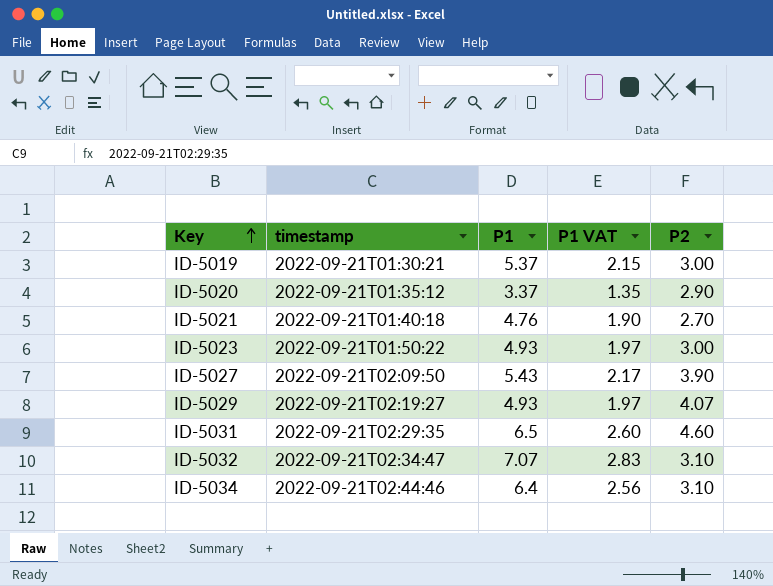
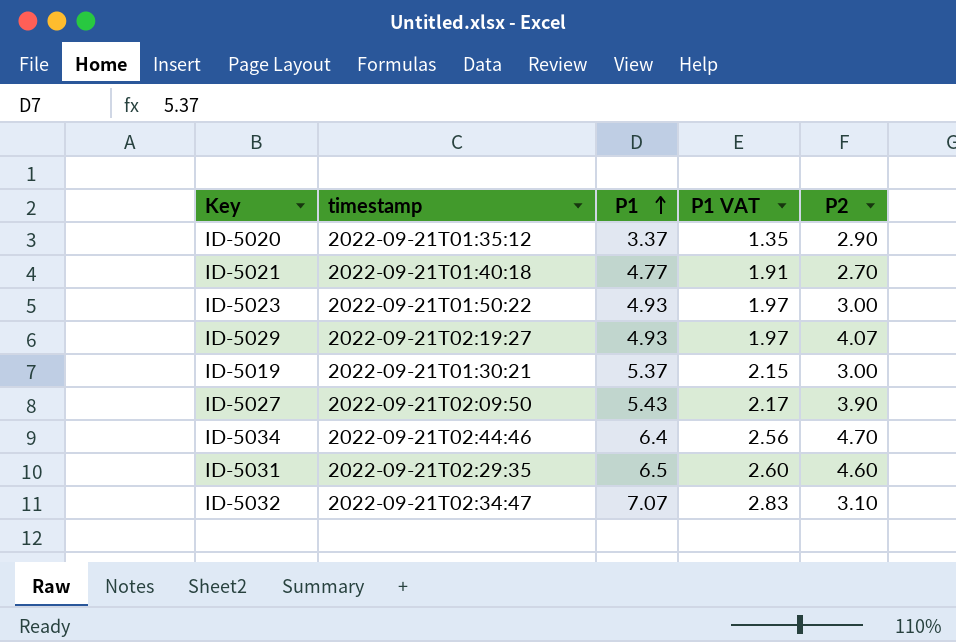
row order: Key ascending -> P1 ascending
ID-5021 | P1: 4.76 -> 4.77
ID-5021 | P1 VAT: 1.90 -> 1.91
ID-5034 | P2: 3.10 -> 4.70

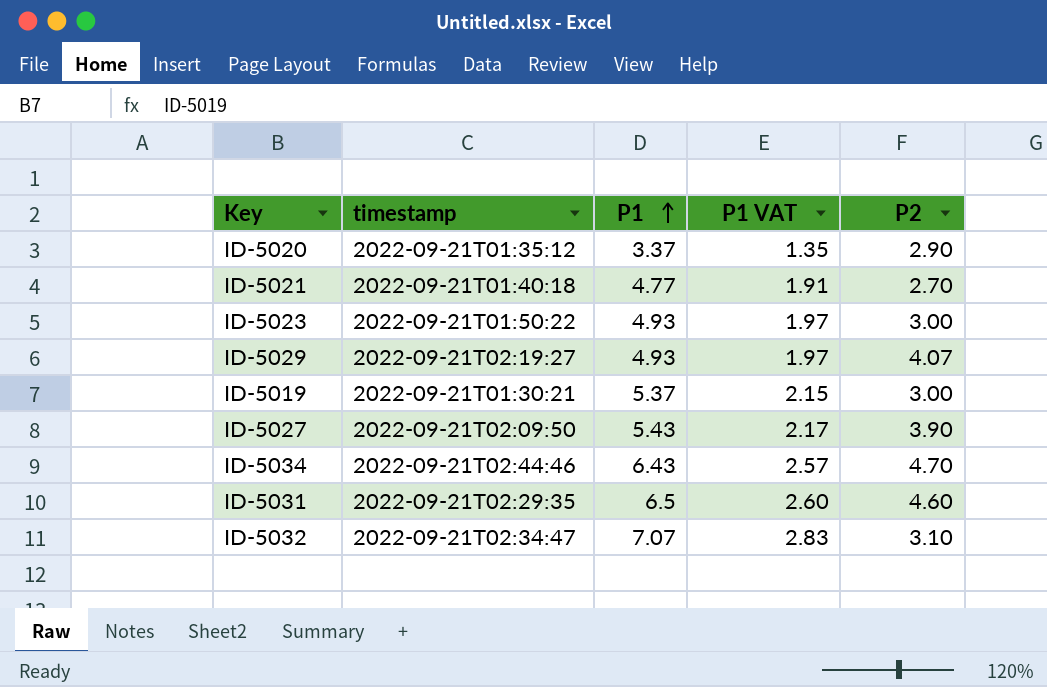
ID-5034 | P1: 6.4 -> 6.43
ID-5034 | P1 VAT: 2.56 -> 2.57

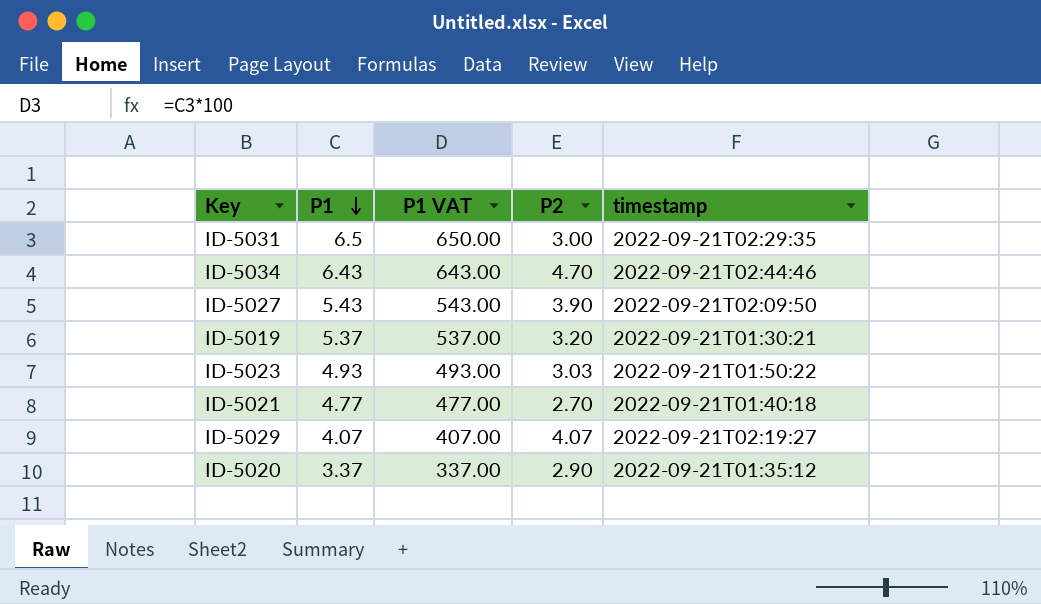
row order: P1 ascending -> P1 descending
column P1 VAT | formula: [P1] * 0.4 -> [P1] * 100
column timestamp | position: 2 -> 5
row ID-5032: 2022-09-21T02:34:47 | 7.07 | 2.83 | 3.10 -> none
ID-5031 | P2: 4.60 -> 3.00
ID-5019 | P2: 3.00 -> 3.20
ID-5023 | P2: 3.00 -> 3.03
ID-5029 | P1: 4.93 -> 4.07

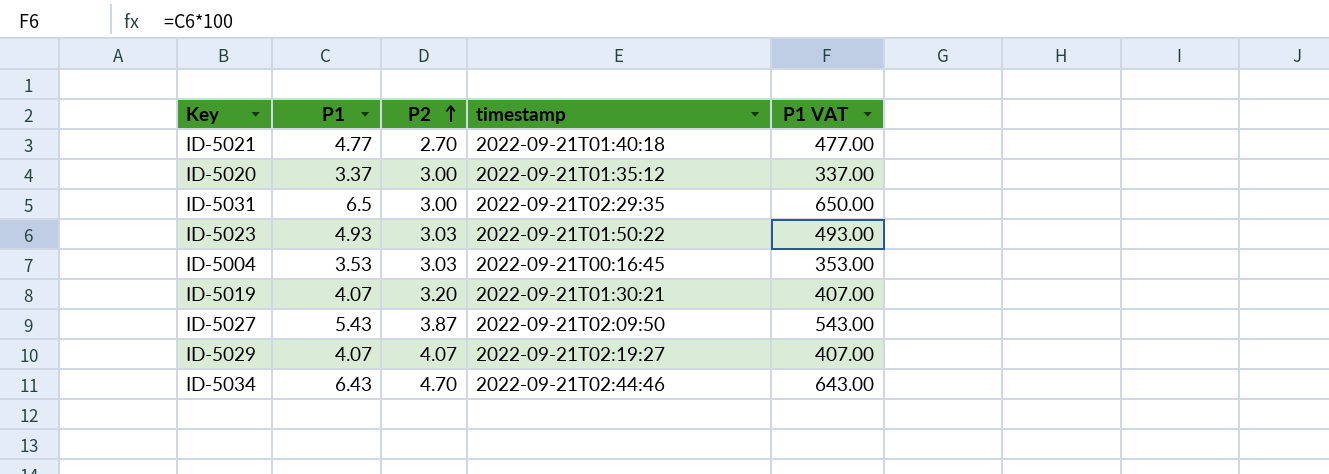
row order: P1 descending -> P2 ascending
column P1 VAT | position: 3 -> 5
ID-5020 | P2: 2.90 -> 3.00
row ID-5004: none -> 3.53 | 3.03 | 2022-09-21T00:16:45 | 353.00
ID-5019 | P1: 5.37 -> 4.07
ID-5019 | P1 VAT: 537.00 -> 407.00
ID-5027 | P2: 3.90 -> 3.87

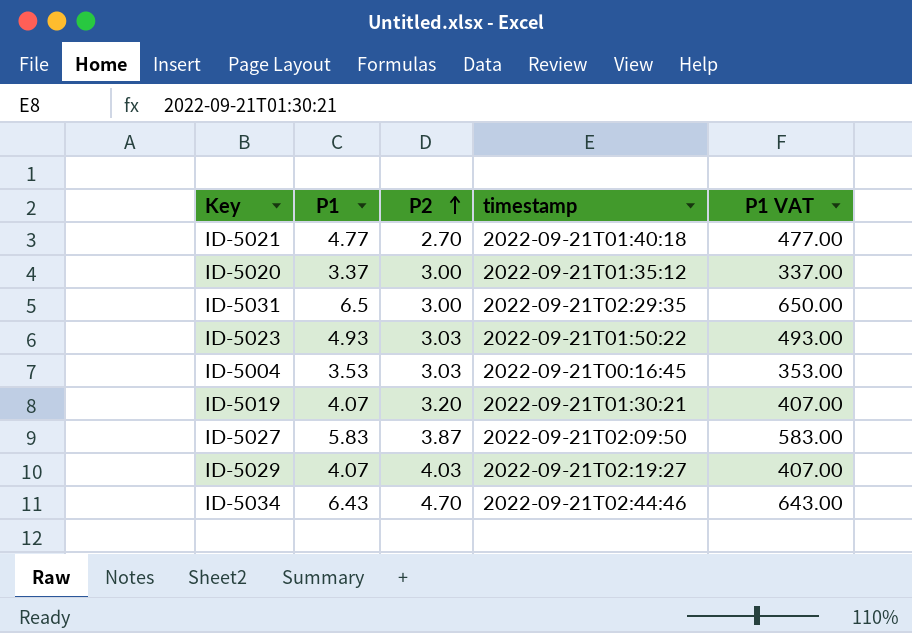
ID-5027 | P1: 5.43 -> 5.83
ID-5027 | P1 VAT: 543.00 -> 583.00
ID-5029 | P2: 4.07 -> 4.03

